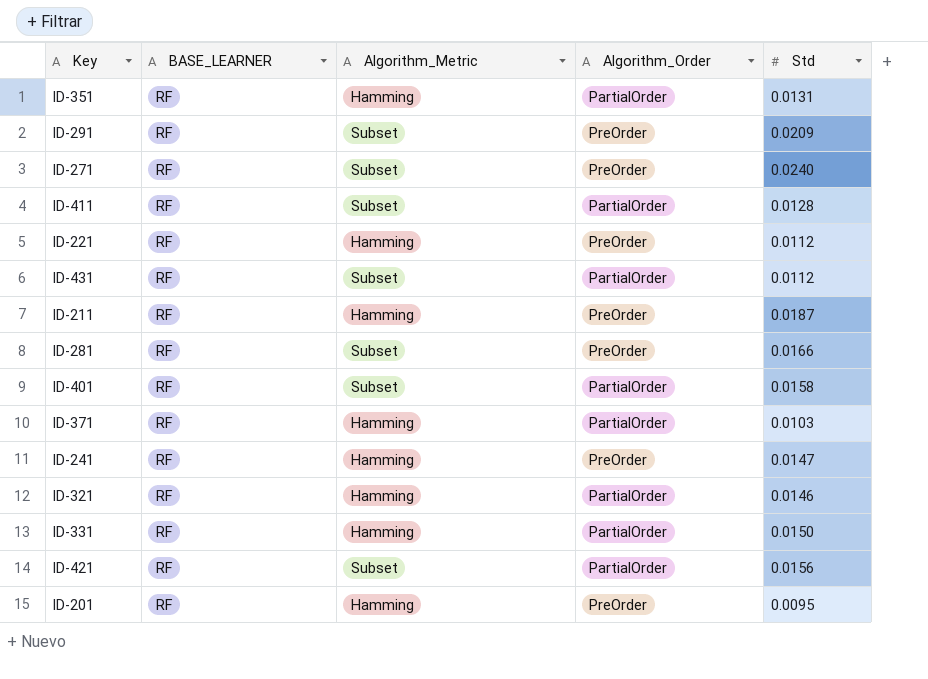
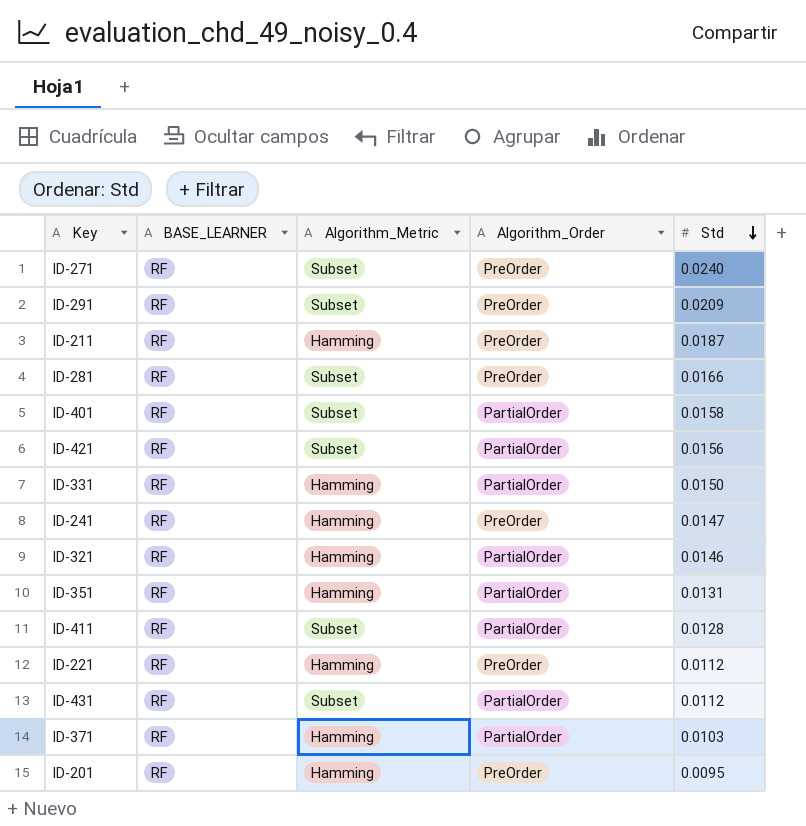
row order: none -> Std descending

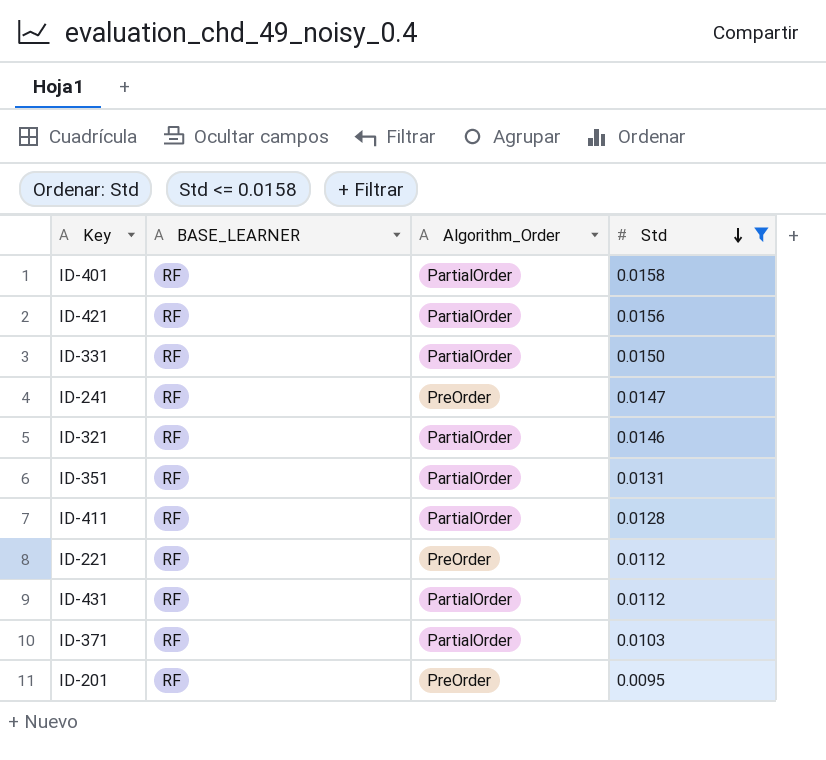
filter: none -> Std <= 0.0158
column Algorithm_Metric | position: 3 -> none

